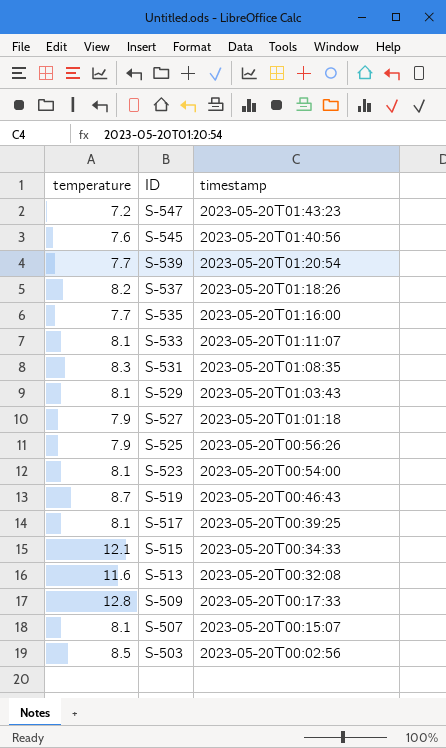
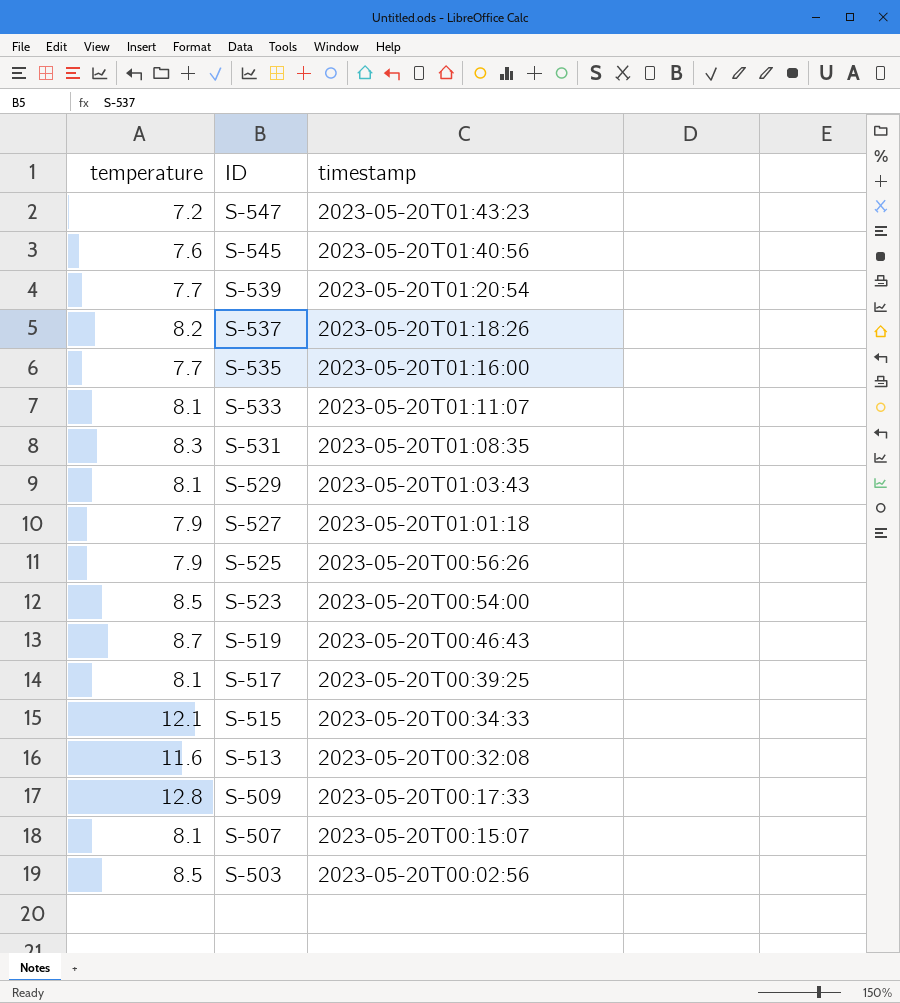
S-523 | temperature: 8.1 -> 8.5

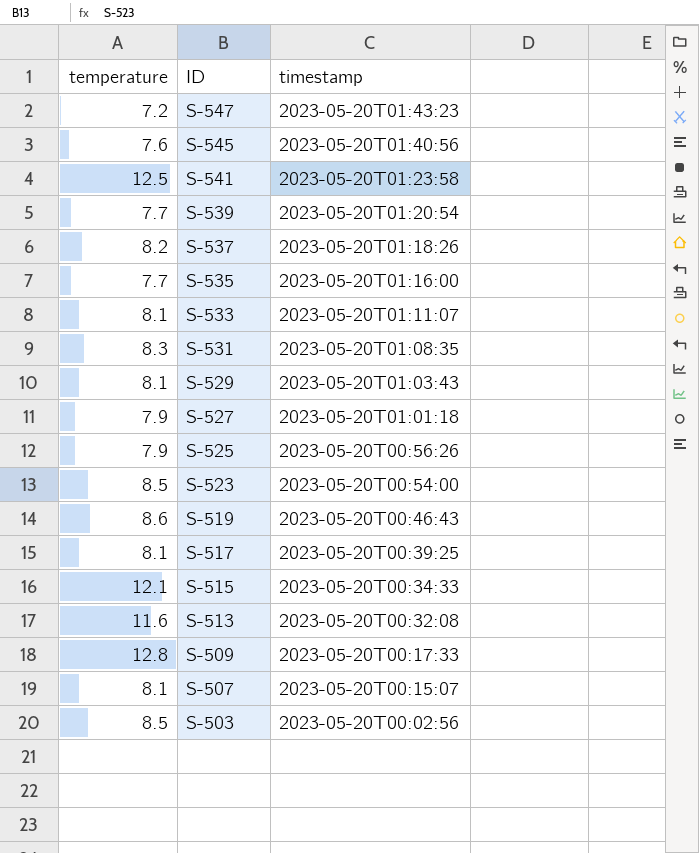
row S-541: none -> 12.5 | 2023-05-20T01:23:58
S-519 | temperature: 8.7 -> 8.6

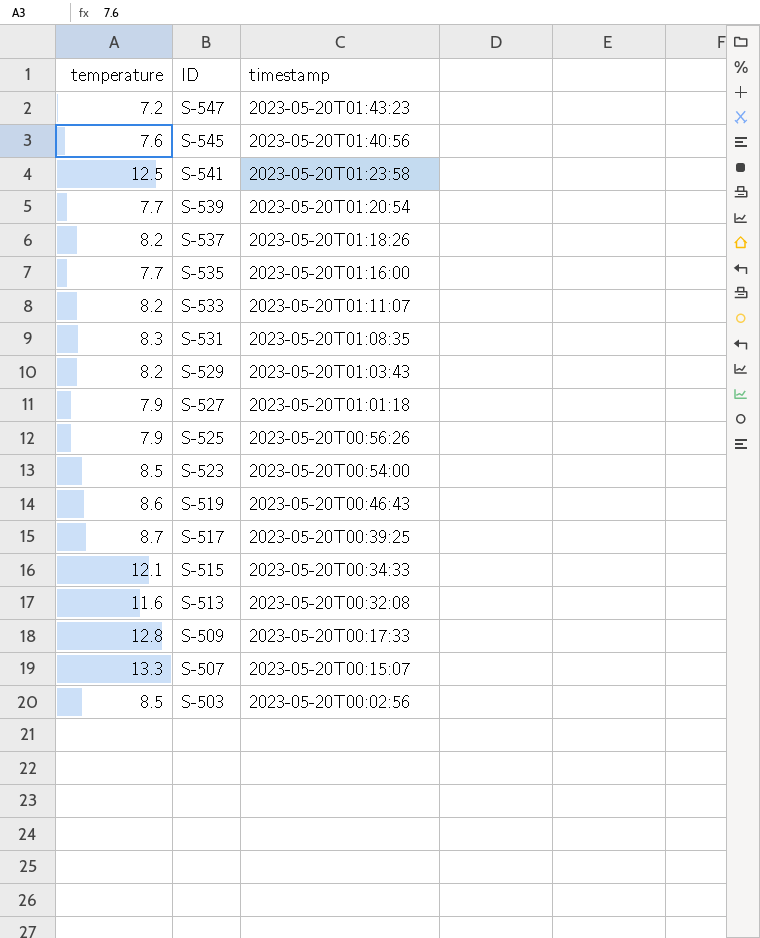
S-533 | temperature: 8.1 -> 8.2
S-529 | temperature: 8.1 -> 8.2
S-517 | temperature: 8.1 -> 8.7
S-507 | temperature: 8.1 -> 13.3

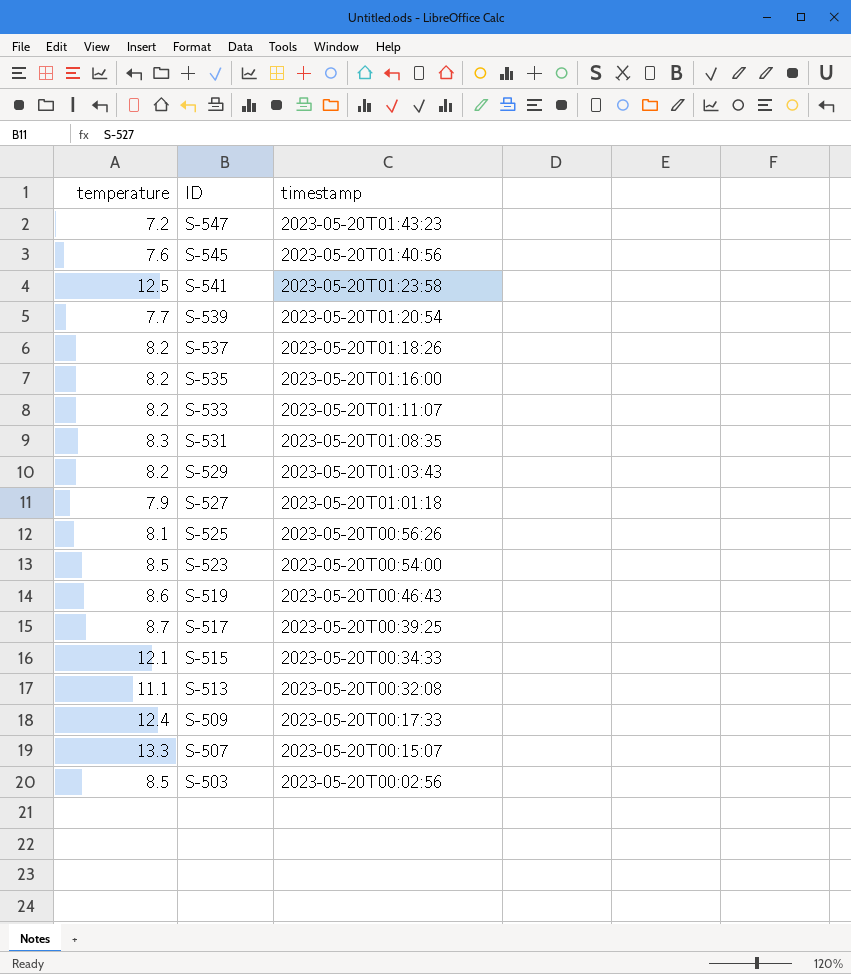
S-535 | temperature: 7.7 -> 8.2
S-525 | temperature: 7.9 -> 8.1
S-513 | temperature: 11.6 -> 11.1
S-509 | temperature: 12.8 -> 12.4

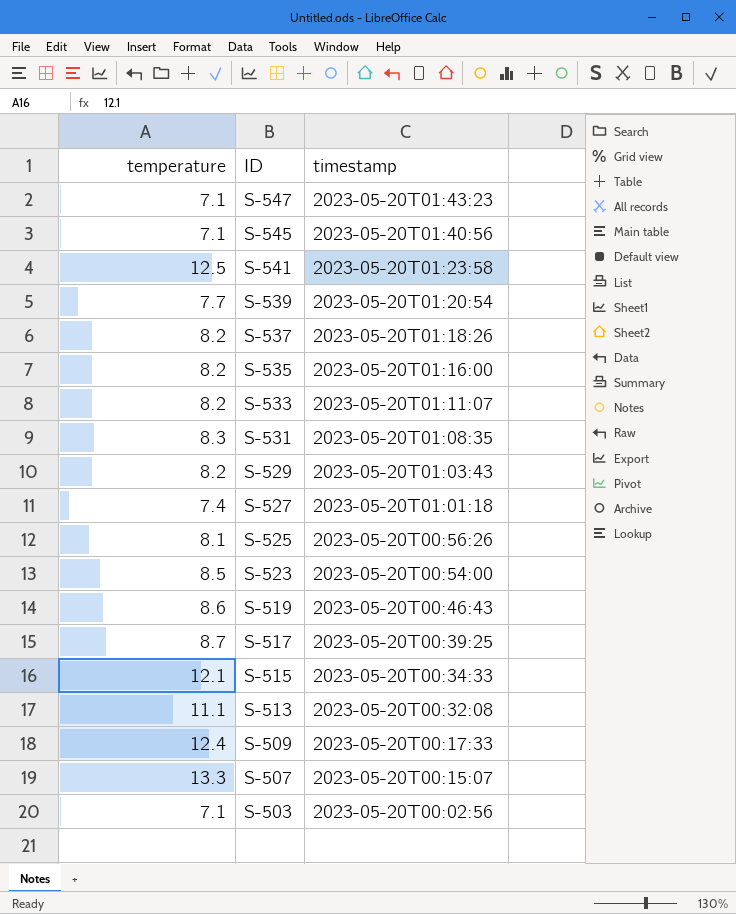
S-547 | temperature: 7.2 -> 7.1
S-545 | temperature: 7.6 -> 7.1
S-527 | temperature: 7.9 -> 7.4
S-503 | temperature: 8.5 -> 7.1

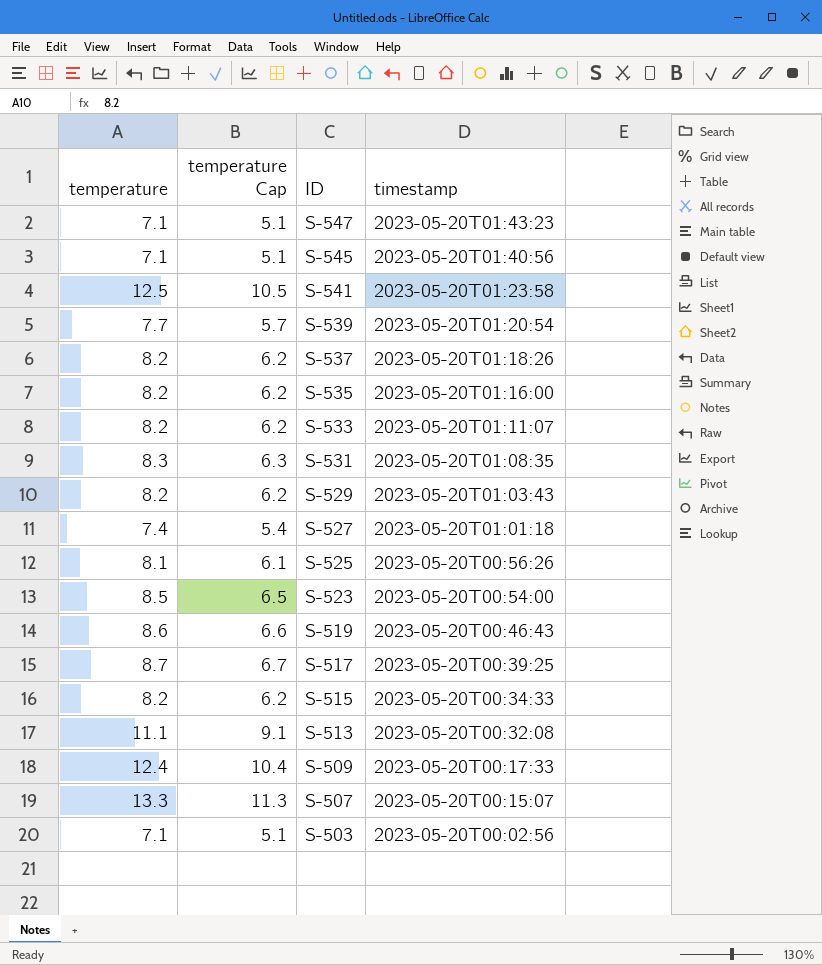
column temperature Cap | formula: none -> [temperature] - 2
S-515 | temperature: 12.1 -> 8.2

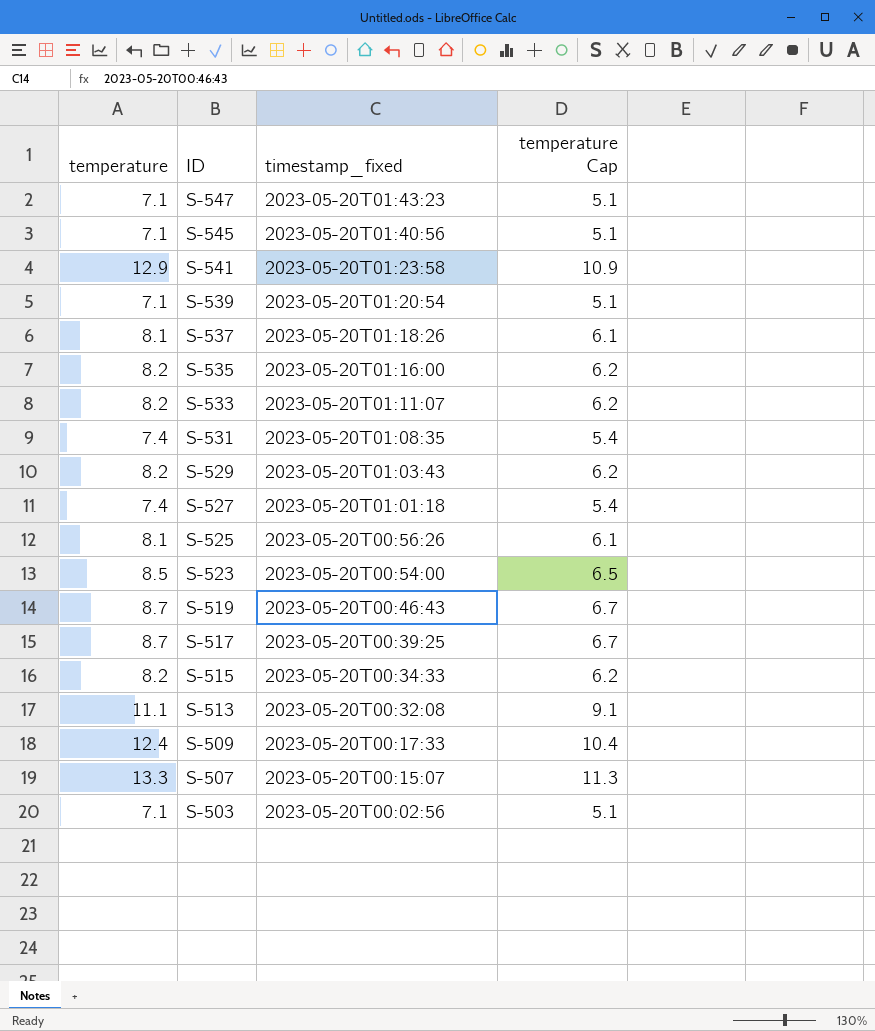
column name: timestamp -> timestamp_fixed
column temperature Cap | position: 2 -> 4
S-541 | temperature: 12.5 -> 12.9
S-541 | temperature Cap: 10.5 -> 10.9
S-539 | temperature: 7.7 -> 7.1
S-539 | temperature Cap: 5.7 -> 5.1
S-537 | temperature: 8.2 -> 8.1
S-537 | temperature Cap: 6.2 -> 6.1
S-531 | temperature: 8.3 -> 7.4
S-531 | temperature Cap: 6.3 -> 5.4
S-519 | temperature: 8.6 -> 8.7
S-519 | temperature Cap: 6.6 -> 6.7

